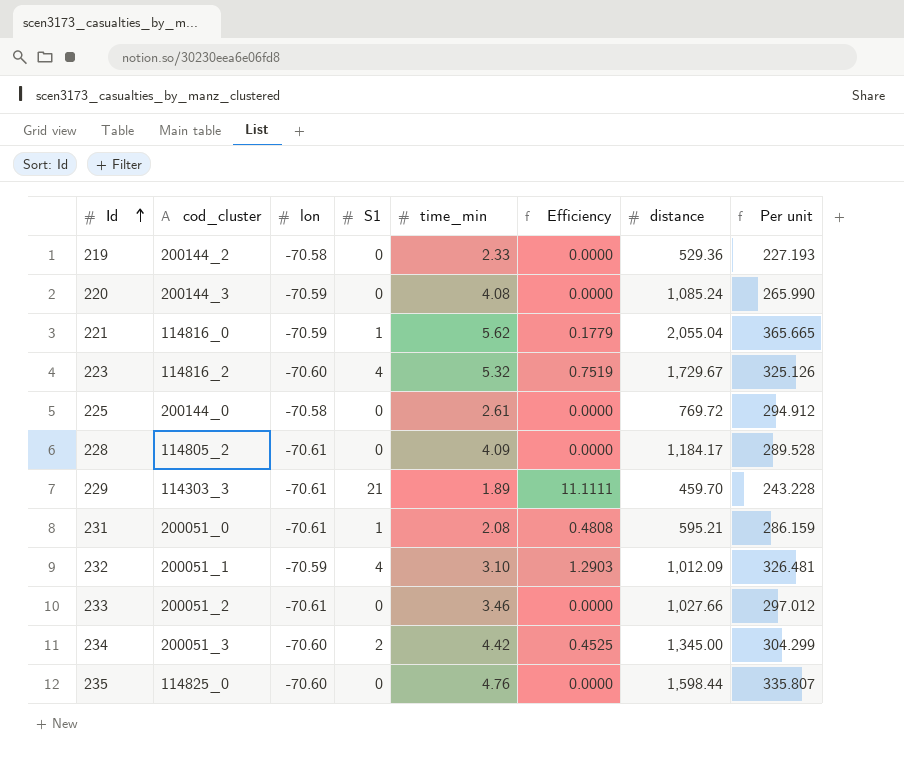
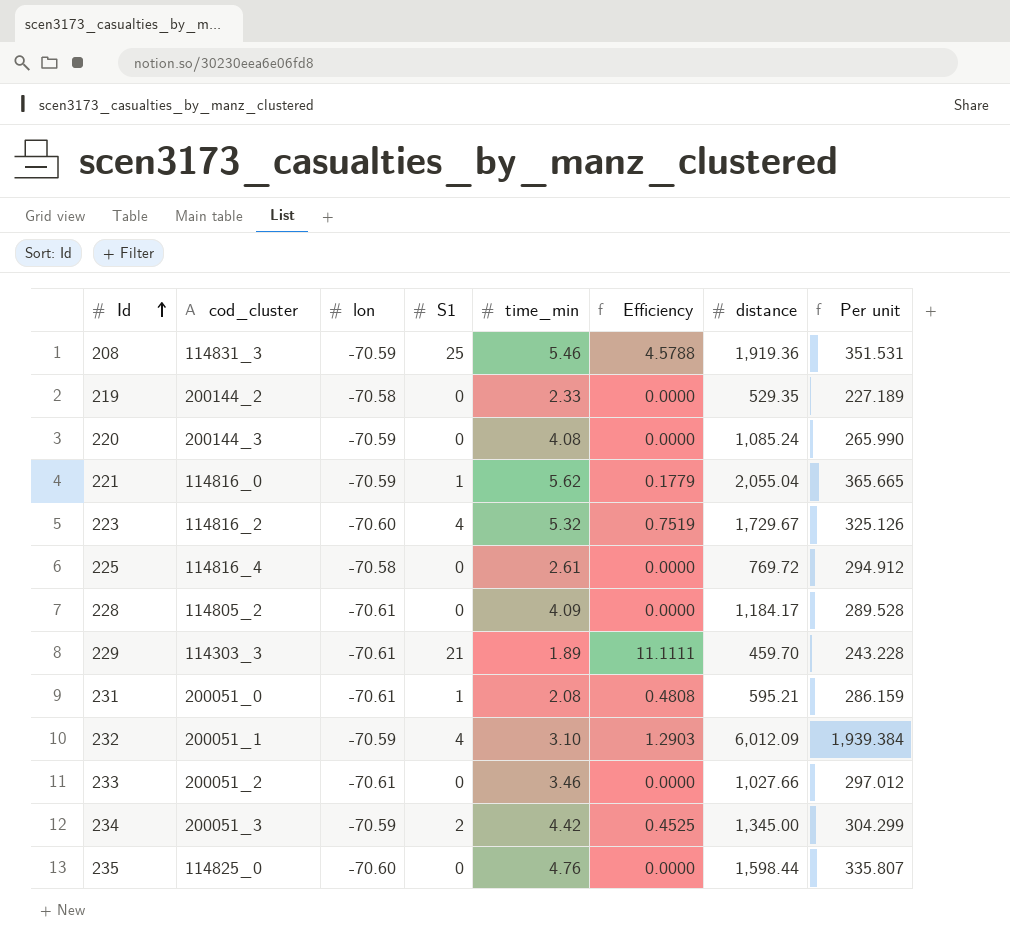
row 208: none -> 114831_3 | -70.59 | 25 | 5.46 | 4.5788 | 1,919.36 | 351.531
219 | distance: 529.36 -> 529.35
219 | Per unit: 227.193 -> 227.189
225 | cod_cluster: 200144_0 -> 114816_4
232 | distance: 1,012.09 -> 6,012.09
232 | Per unit: 326.481 -> 1,939.384
234 | lon: -70.60 -> -70.59

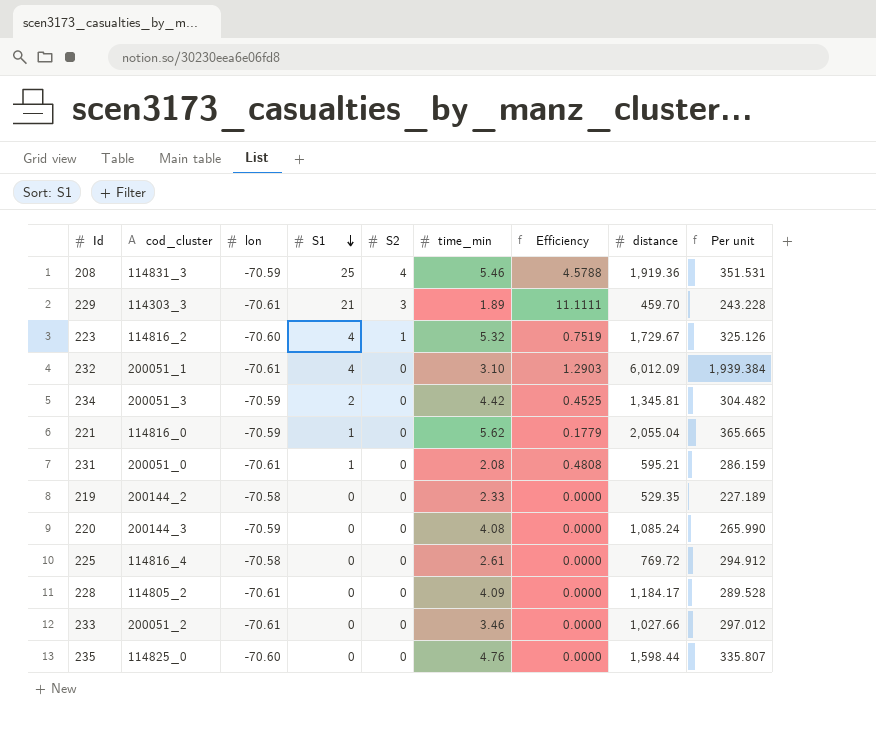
row order: Id ascending -> S1 descending
column S2 | position: none -> 5
232 | lon: -70.59 -> -70.61
234 | distance: 1,345.00 -> 1,345.81
234 | Per unit: 304.299 -> 304.482

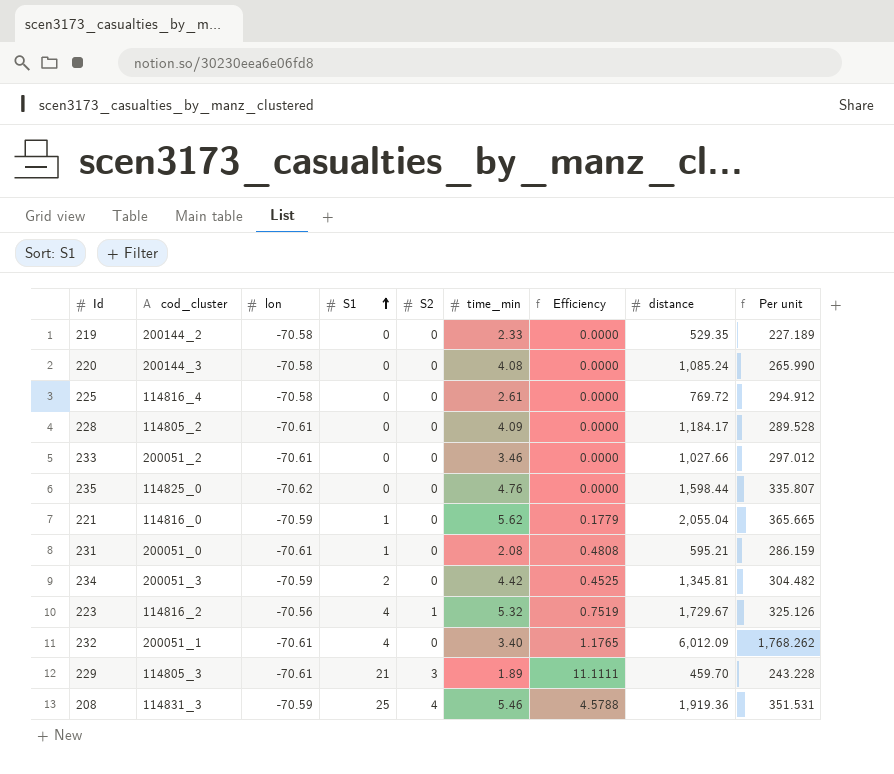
row order: S1 descending -> S1 ascending
220 | lon: -70.59 -> -70.58
235 | lon: -70.60 -> -70.62
223 | lon: -70.60 -> -70.56
232 | time_min: 3.10 -> 3.40
232 | Efficiency: 1.2903 -> 1.1765
232 | Per unit: 1,939.384 -> 1,768.262
229 | cod_cluster: 114303_3 -> 114805_3

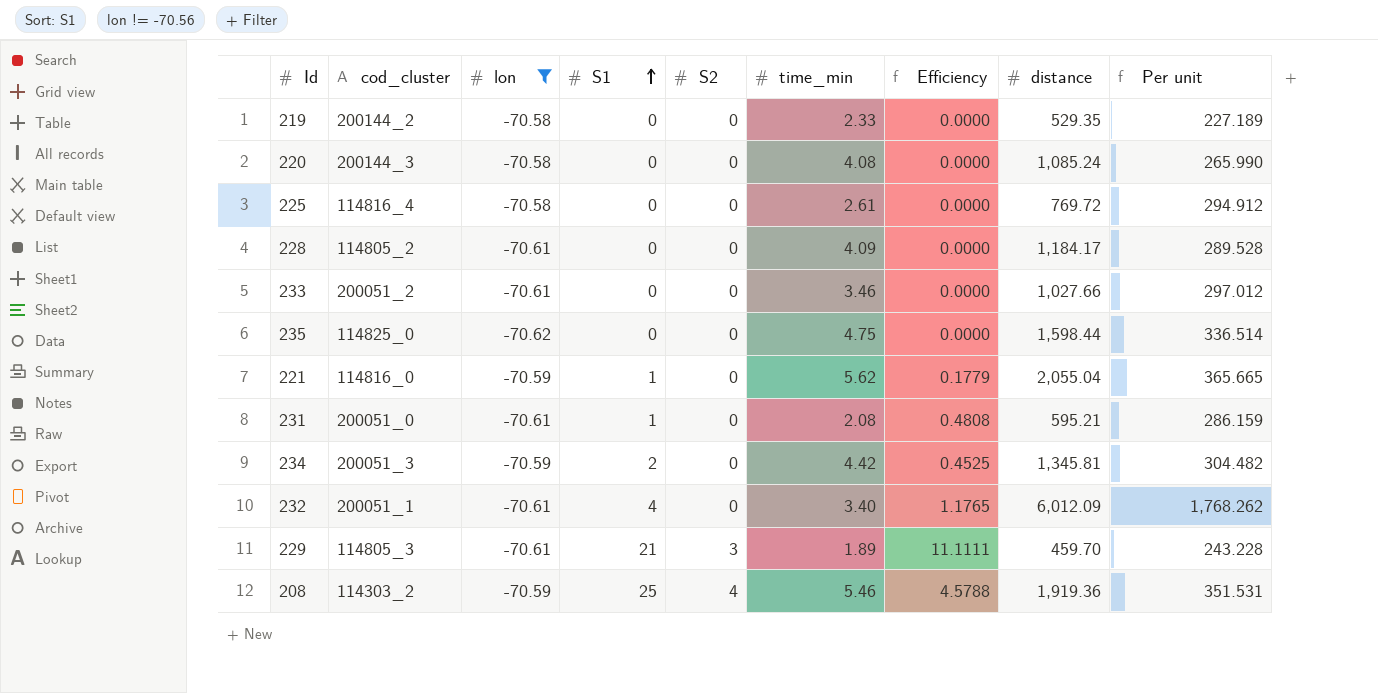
filter: none -> lon != -70.56
235 | time_min: 4.76 -> 4.75
235 | Per unit: 335.807 -> 336.514
208 | cod_cluster: 114831_3 -> 114303_2

